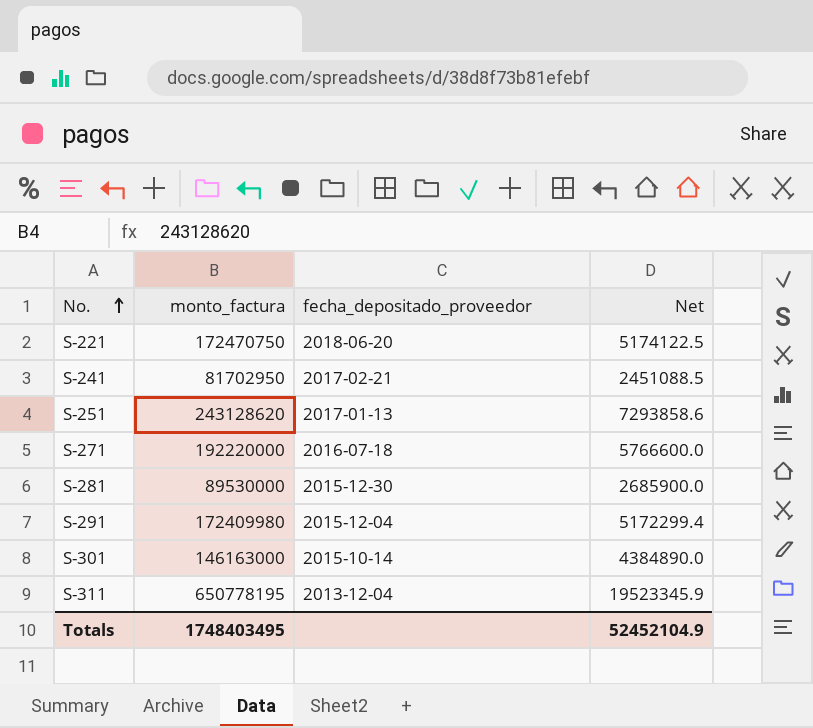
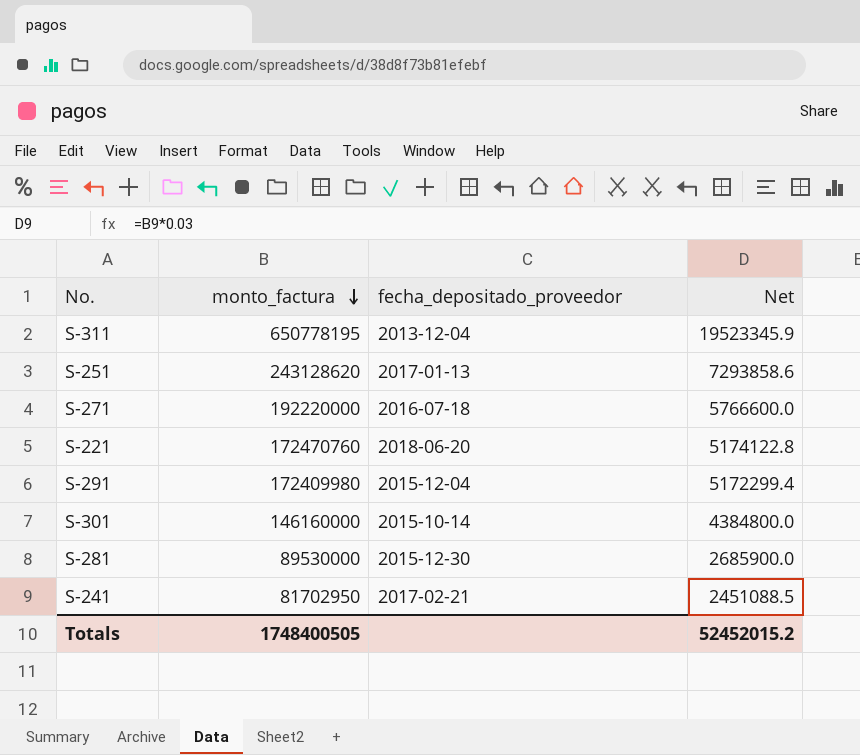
row order: No. ascending -> monto_factura descending
S-221 | monto_factura: 172470750 -> 172470760
S-221 | Net: 5174122.5 -> 5174122.8
S-301 | monto_factura: 146163000 -> 146160000
S-301 | Net: 4384890.0 -> 4384800.0
Totals | monto_factura: 1748403495 -> 1748400505
Totals | Net: 52452104.9 -> 52452015.2

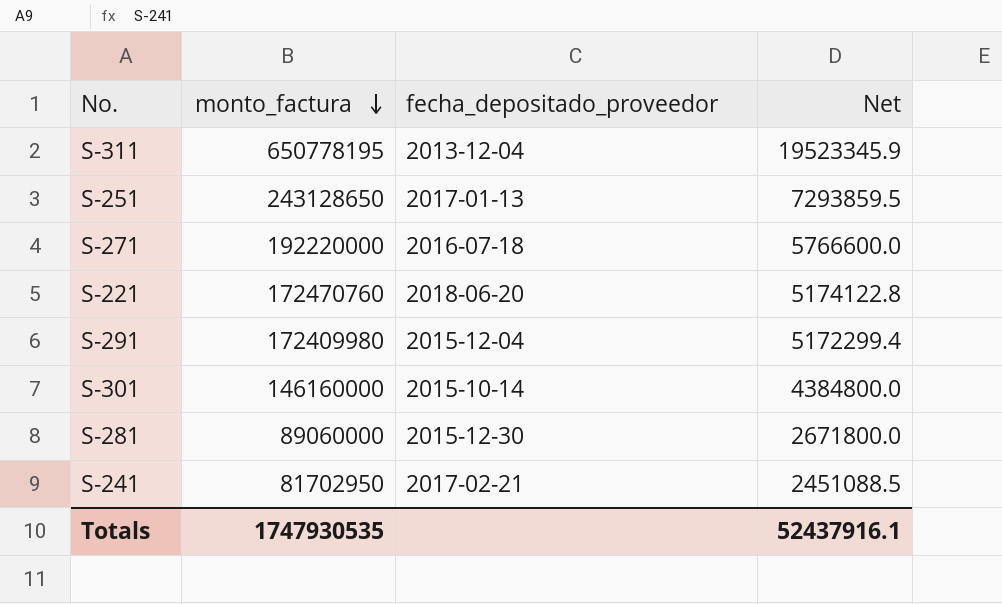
S-251 | monto_factura: 243128620 -> 243128650
S-251 | Net: 7293858.6 -> 7293859.5
S-281 | monto_factura: 89530000 -> 89060000
S-281 | Net: 2685900.0 -> 2671800.0
Totals | monto_factura: 1748400505 -> 1747930535
Totals | Net: 52452015.2 -> 52437916.1

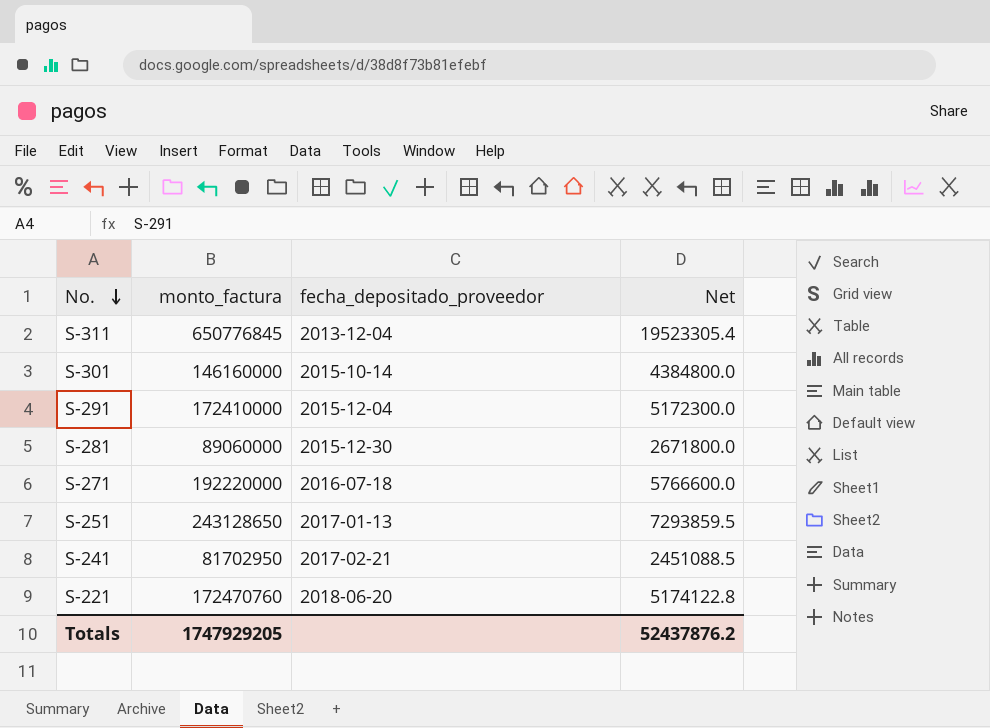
row order: monto_factura descending -> No. descending
S-311 | monto_factura: 650778195 -> 650776845
S-311 | Net: 19523345.9 -> 19523305.4
S-291 | monto_factura: 172409980 -> 172410000
S-291 | Net: 5172299.4 -> 5172300.0
Totals | monto_factura: 1747930535 -> 1747929205
Totals | Net: 52437916.1 -> 52437876.2

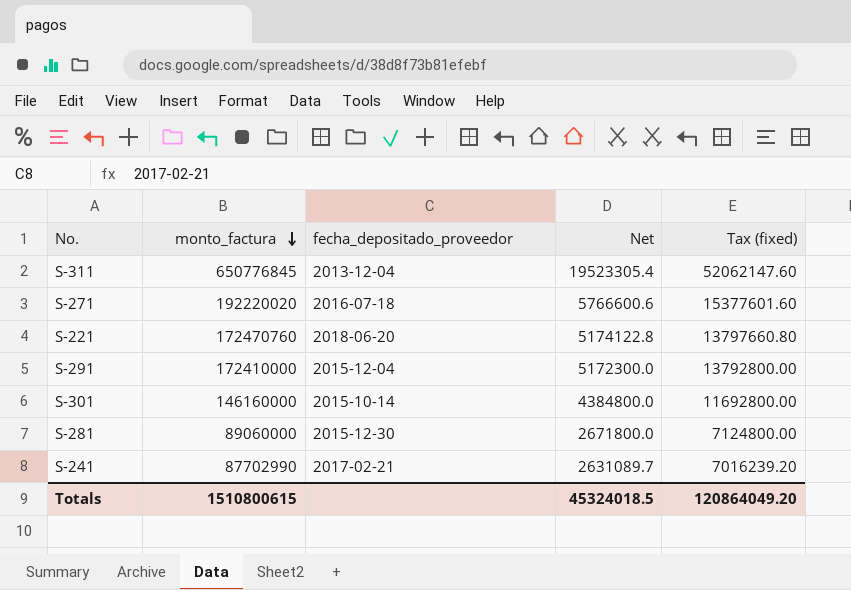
row order: No. descending -> monto_factura descending
column Tax (fixed) | formula: none -> [monto_factura] * 0.08
row S-251: 243128650 | 2017-01-13 | 7293859.5 -> none
S-271 | monto_factura: 192220000 -> 192220020
S-271 | Net: 5766600.0 -> 5766600.6
S-241 | monto_factura: 81702950 -> 87702990
S-241 | Net: 2451088.5 -> 2631089.7
Totals | monto_factura: 1747929205 -> 1510800615
Totals | Net: 52437876.2 -> 45324018.5

